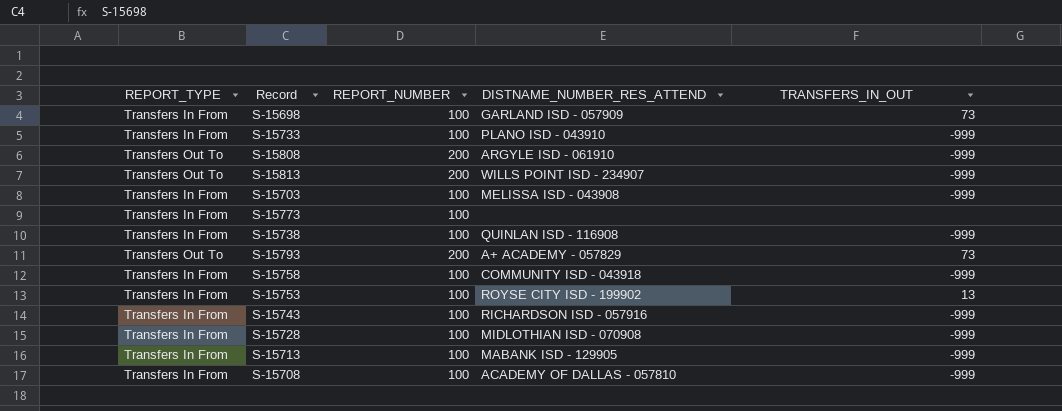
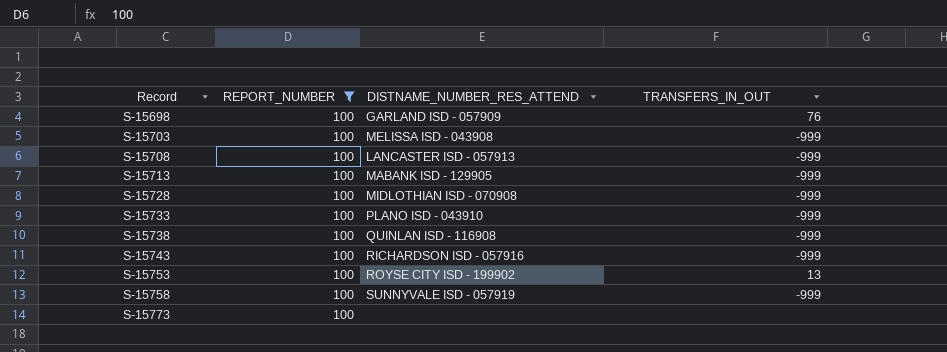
filter: none -> REPORT_NUMBER = 100
row order: none -> Record ascending
column REPORT_TYPE | position: 1 -> none
S-15698 | TRANSFERS_IN_OUT: 73 -> 76
S-15708 | DISTNAME_NUMBER_RES_ATTEND: ACADEMY OF DALLAS - 057810 -> LANCASTER ISD - 057913
S-15758 | DISTNAME_NUMBER_RES_ATTEND: COMMUNITY ISD - 043918 -> SUNNYVALE ISD - 057919

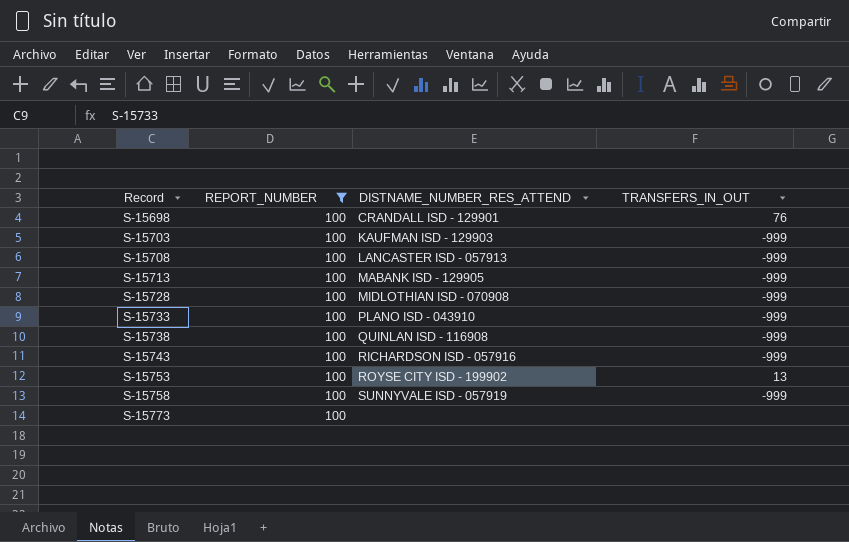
S-15698 | DISTNAME_NUMBER_RES_ATTEND: GARLAND ISD - 057909 -> CRANDALL ISD - 129901
S-15703 | DISTNAME_NUMBER_RES_ATTEND: MELISSA ISD - 043908 -> KAUFMAN ISD - 129903

